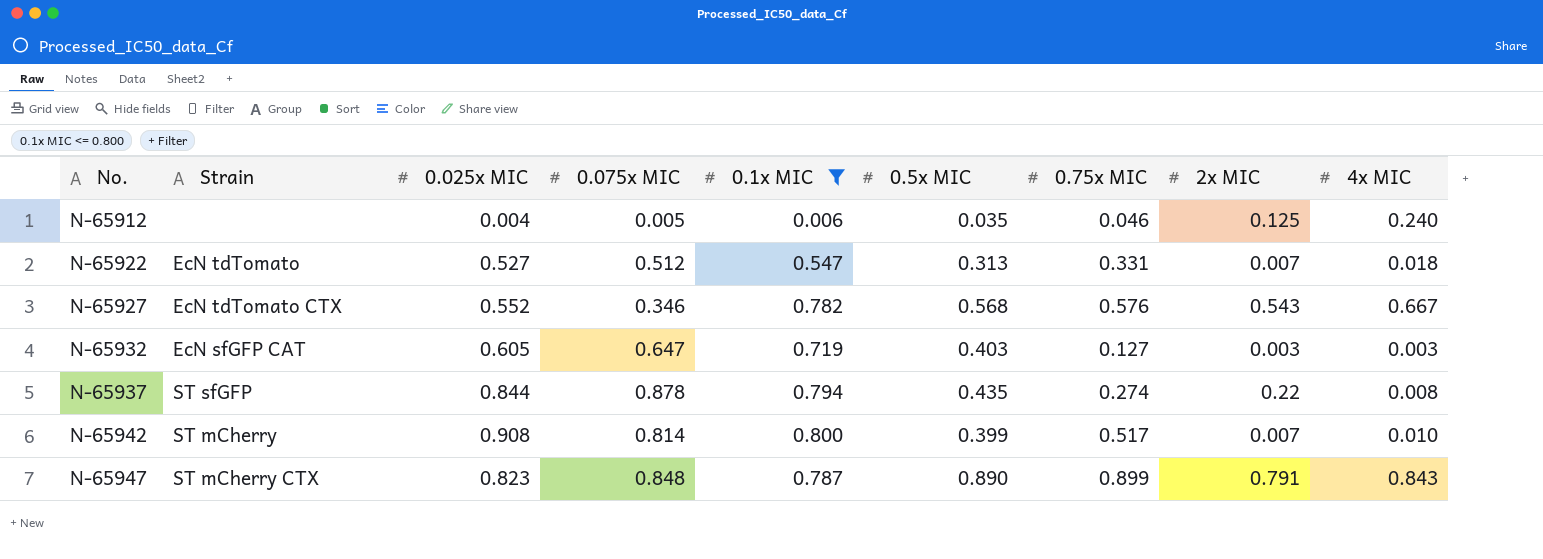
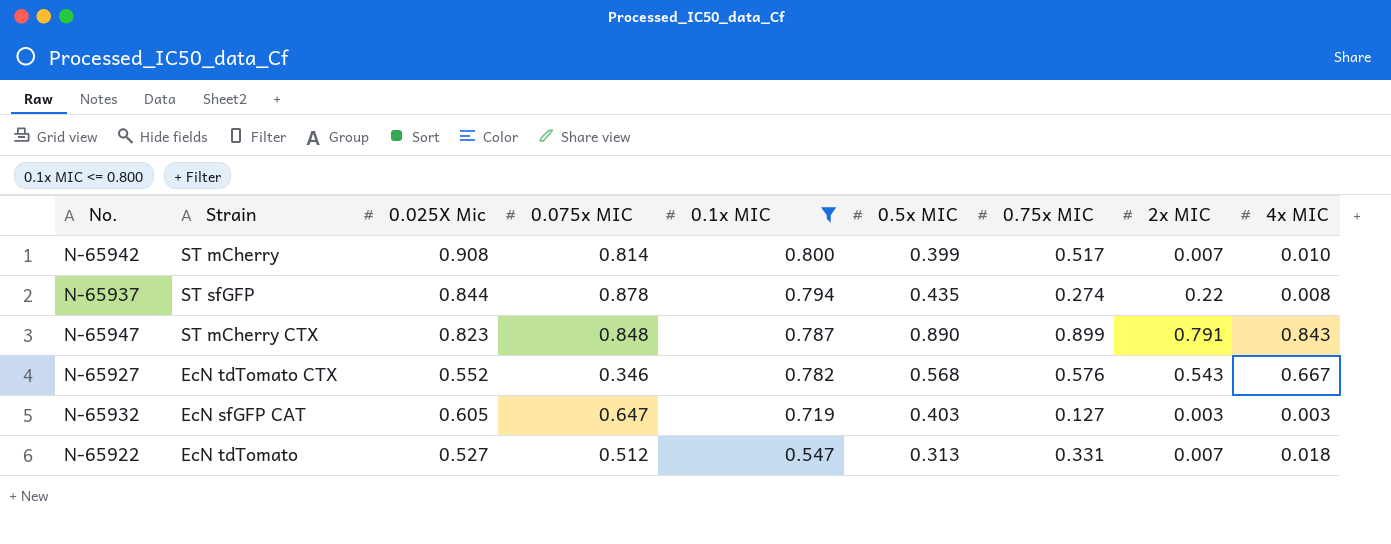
row order: No. ascending -> 0.1x MIC descending
column name: 0.025x MIC -> 0.025X Mic
row N-65912: none | 0.004 | 0.005 | 0.006 | 0.035 | 0.046 | 0.125 | 0.240 -> none

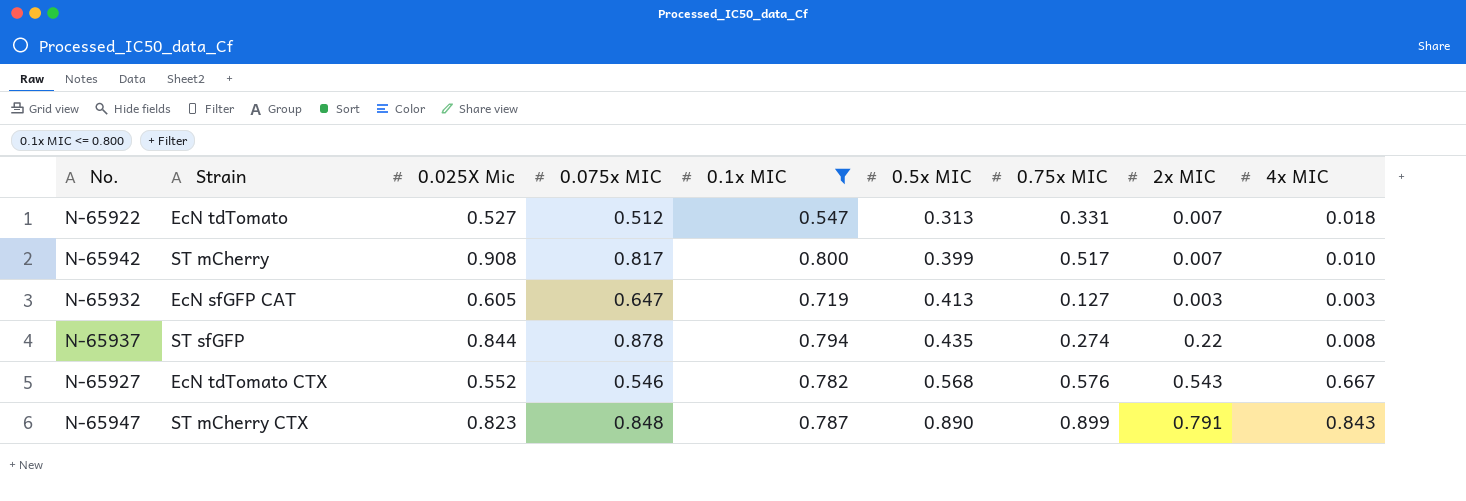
row order: 0.1x MIC descending -> 0.5x MIC ascending
N-65942 | 0.075x MIC: 0.814 -> 0.817
N-65932 | 0.5x MIC: 0.403 -> 0.413
N-65927 | 0.075x MIC: 0.346 -> 0.546

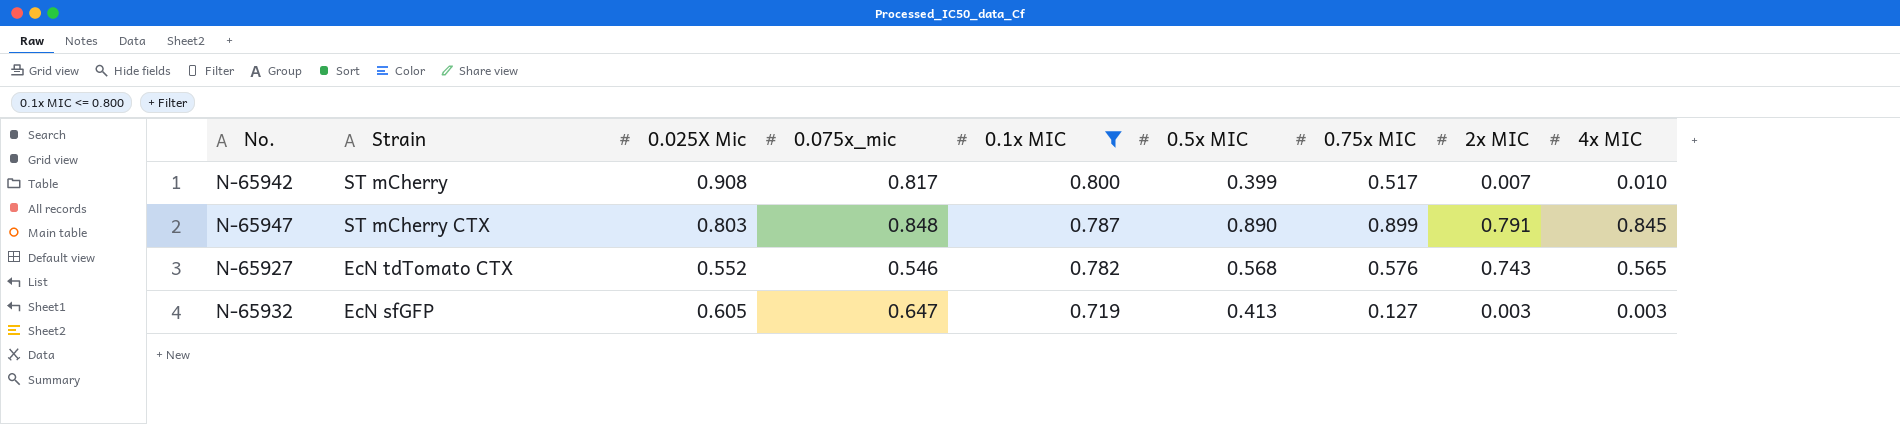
row order: 0.5x MIC ascending -> 0.1x MIC descending
column name: 0.075x MIC -> 0.075x_mic
row N-65922: EcN tdTomato | 0.527 | 0.512 | 0.547 | 0.313 | 0.331 | 0.007 | 0.018 -> none
row N-65937: ST sfGFP | 0.844 | 0.878 | 0.794 | 0.435 | 0.274 | 0.22 | 0.008 -> none
N-65947 | 0.025X Mic: 0.823 -> 0.803
N-65947 | 4x MIC: 0.843 -> 0.845
N-65927 | 2x MIC: 0.543 -> 0.743
N-65927 | 4x MIC: 0.667 -> 0.565
N-65932 | Strain: EcN sfGFP CAT -> EcN sfGFP

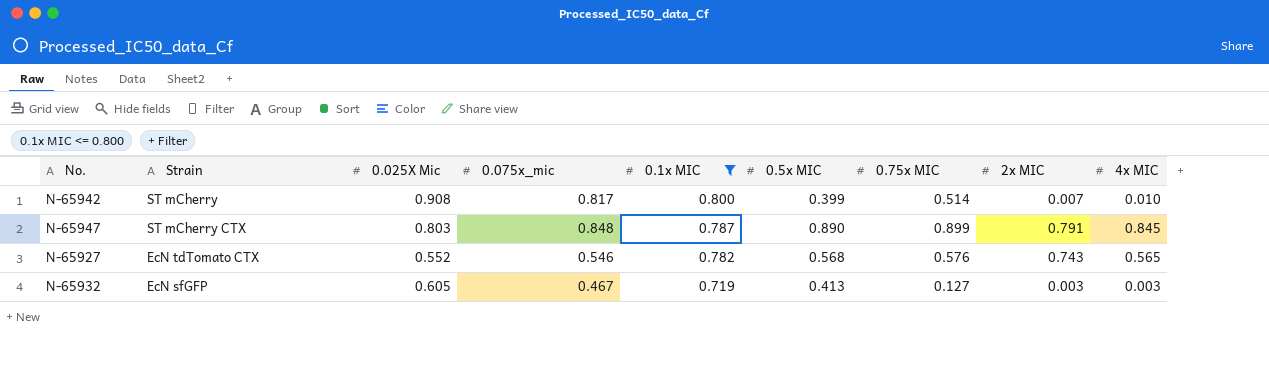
N-65942 | 0.75x MIC: 0.517 -> 0.514
N-65932 | 0.075x_mic: 0.647 -> 0.467

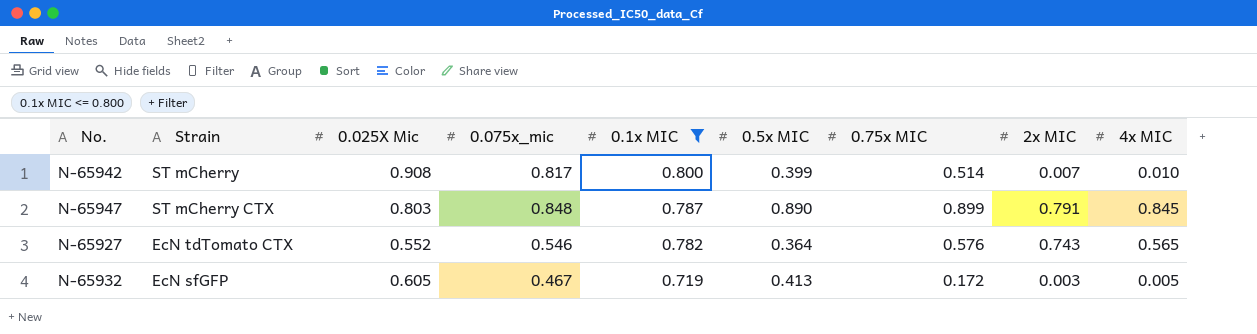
N-65927 | 0.5x MIC: 0.568 -> 0.364
N-65932 | 0.75x MIC: 0.127 -> 0.172
N-65932 | 4x MIC: 0.003 -> 0.005

